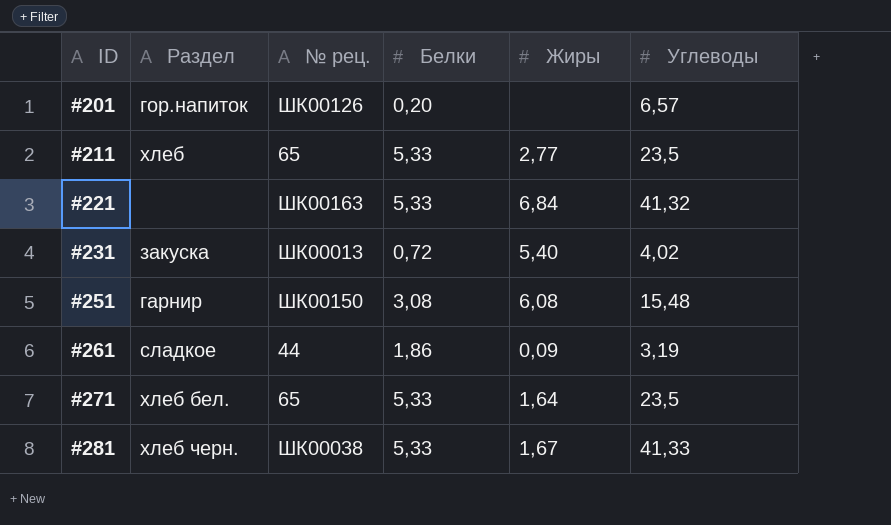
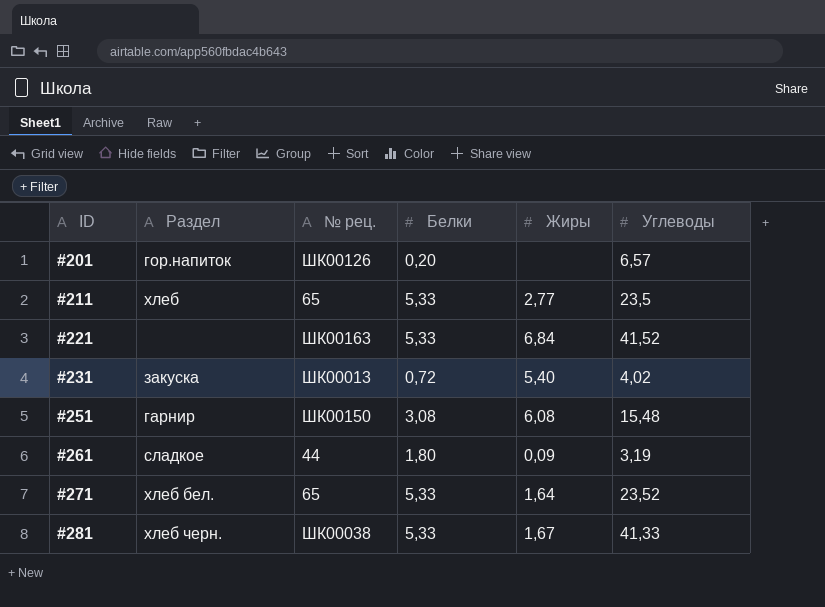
#221 | Углеводы: 41,32 -> 41,52
#261 | Белки: 1,86 -> 1,80
#271 | Углеводы: 23,5 -> 23,52

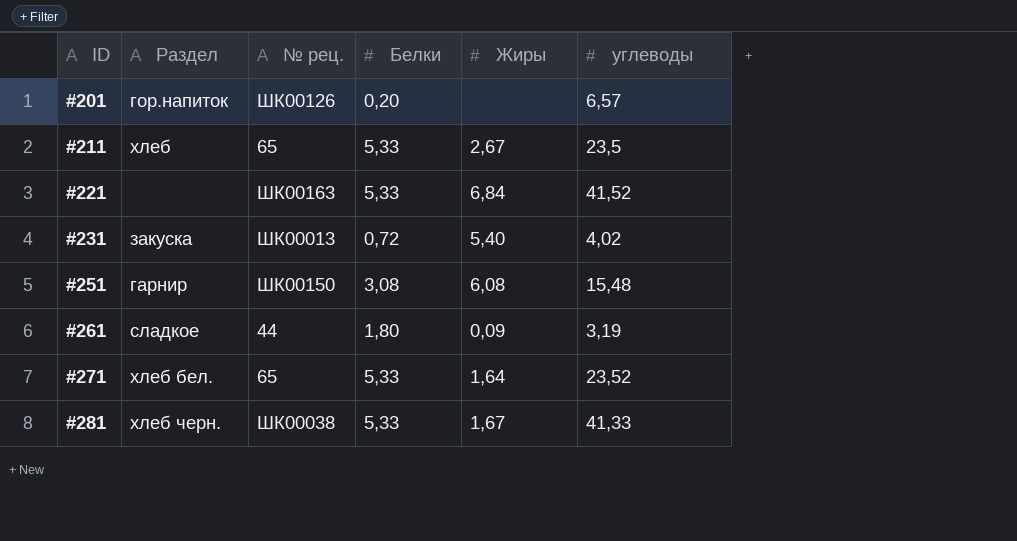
column name: Углеводы -> углеводы
#211 | Жиры: 2,77 -> 2,67

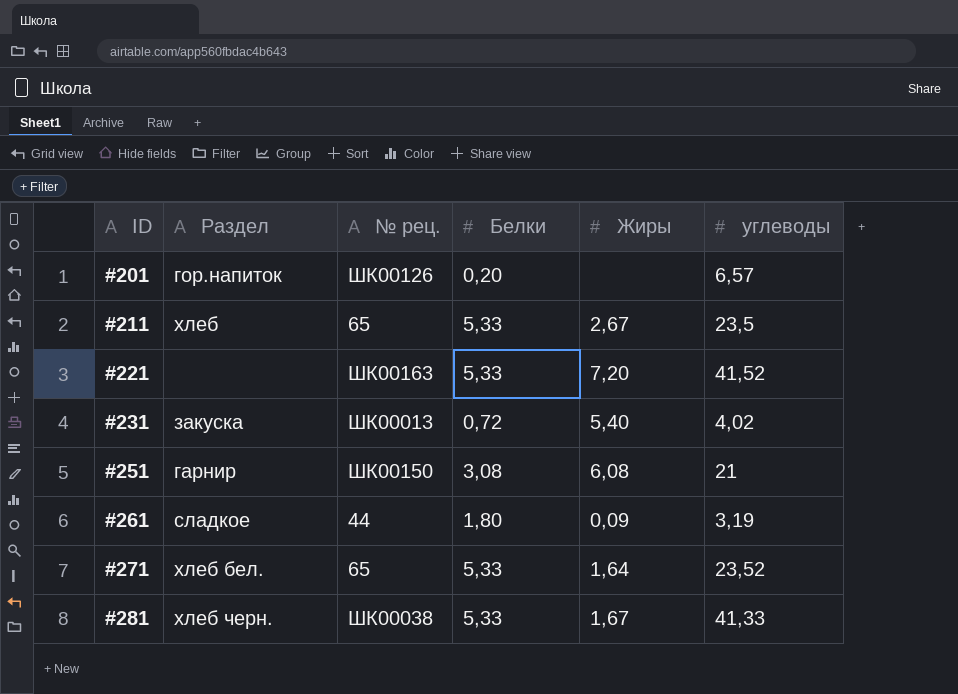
#221 | Жиры: 6,84 -> 7,20
#251 | углеводы: 15,48 -> 21

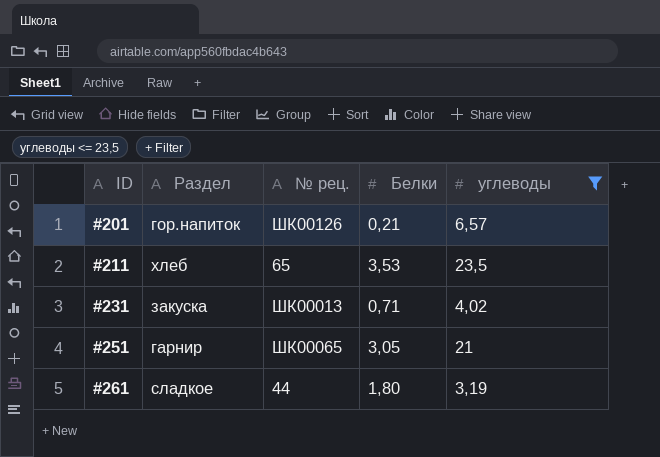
filter: none -> углеводы <= 23,5
column Жиры | position: 5 -> none
#201 | Белки: 0,20 -> 0,21
#211 | Белки: 5,33 -> 3,53
#231 | Белки: 0,72 -> 0,71
#251 | № рец.: ШК00150 -> ШК00065
#251 | Белки: 3,08 -> 3,05

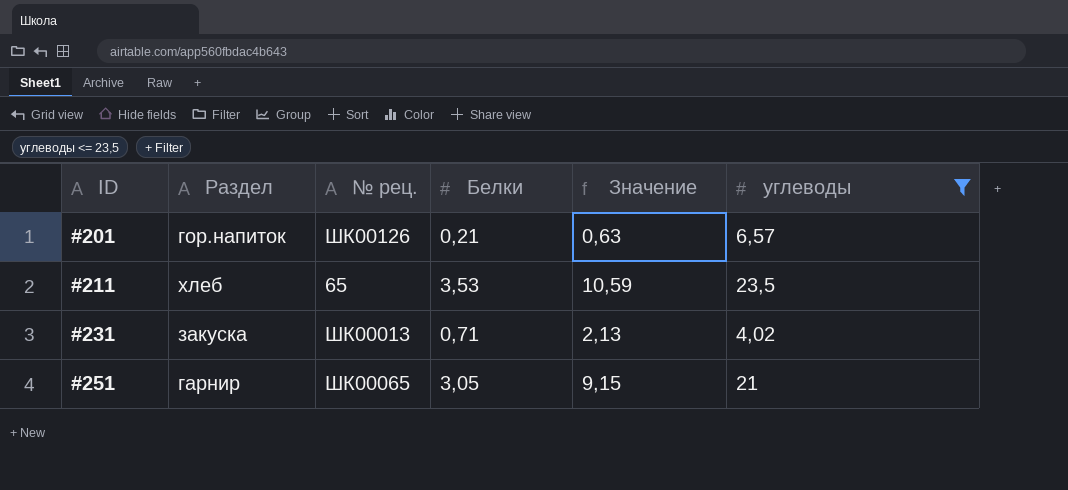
column Значение | formula: none -> [Белки] * 3
row #261: сладкое | 44 | 1,80 | 3,19 -> none

